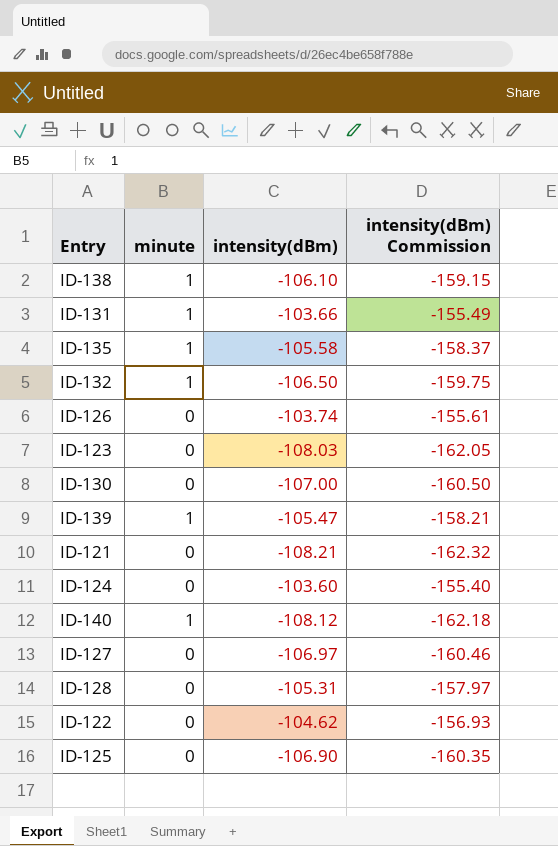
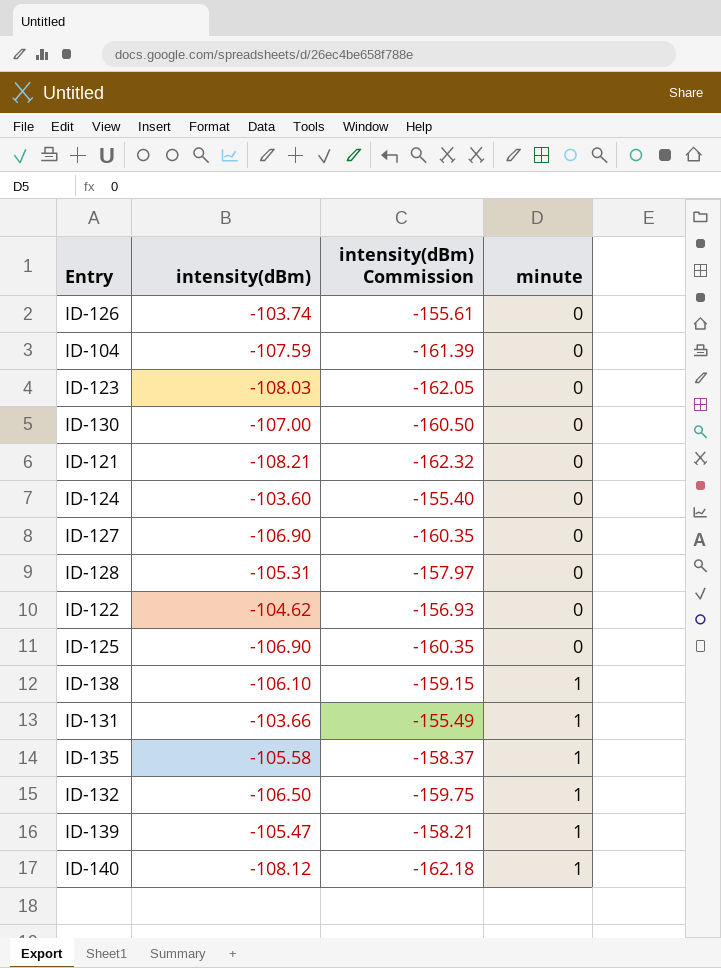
row order: none -> minute ascending
column minute | position: 2 -> 4
row ID-104: none -> -107.59 | -161.39 | 0
ID-127 | intensity(dBm): -106.97 -> -106.90
ID-127 | intensity(dBm) Commission: -160.46 -> -160.35

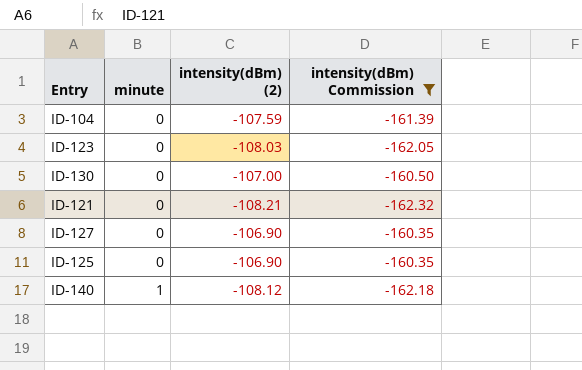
filter: none -> intensity(dBm) Commission <= -160.35
column minute | position: 4 -> 2
column name: intensity(dBm) -> intensity(dBm) (2)

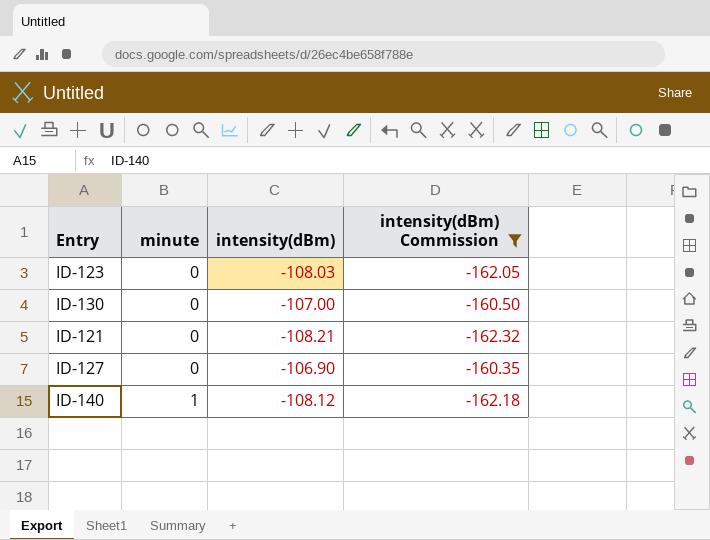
column name: intensity(dBm) (2) -> intensity(dBm)
row ID-104: 0 | -107.59 | -161.39 -> none
row ID-125: 0 | -106.90 | -160.35 -> none

